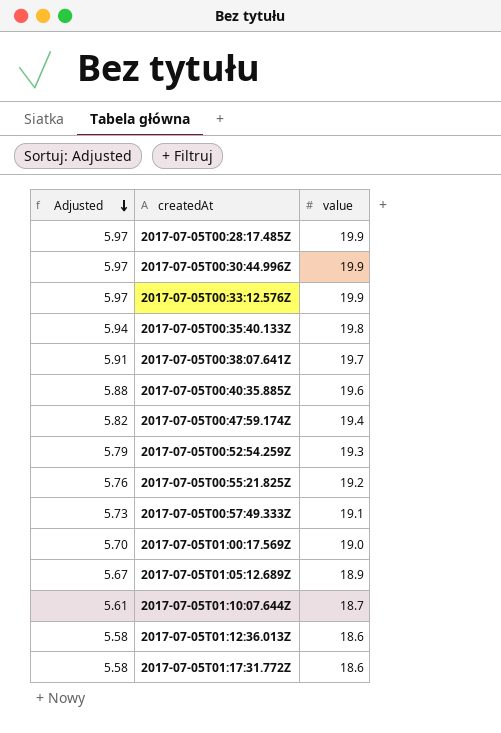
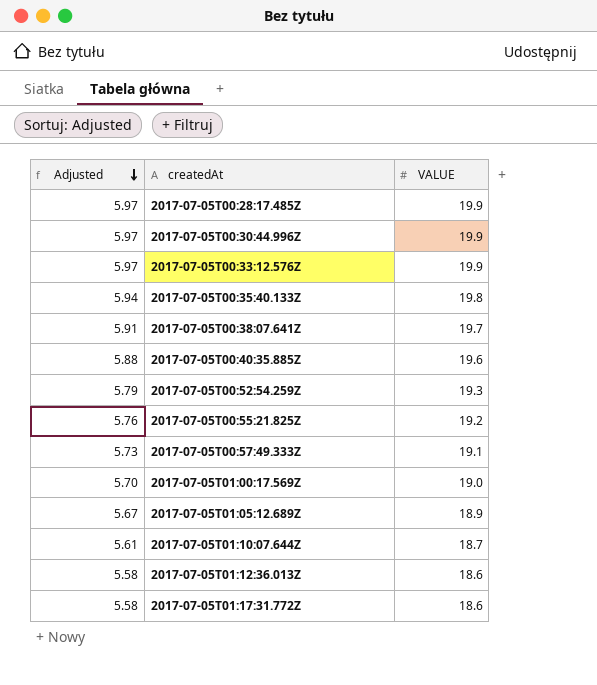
column name: value -> VALUE
row 2017-07-05T00:47:59.174Z: 5.82 | 19.4 -> none

